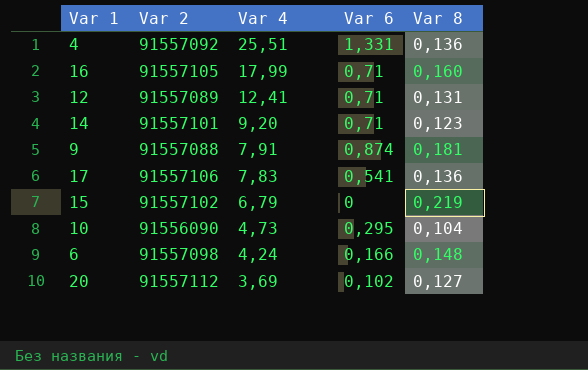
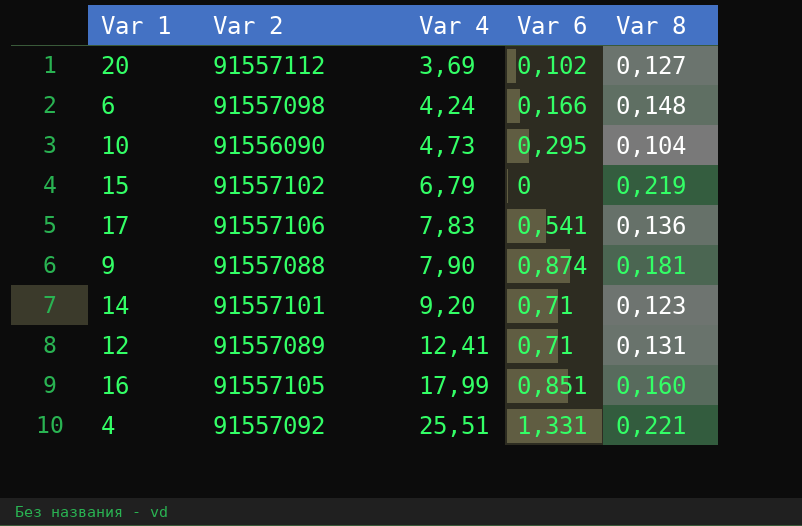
row order: Var 4 descending -> Var 4 ascending
9 | Var 4: 7,91 -> 7,90
16 | Var 6: 0,71 -> 0,851
4 | Var 8: 0,136 -> 0,221

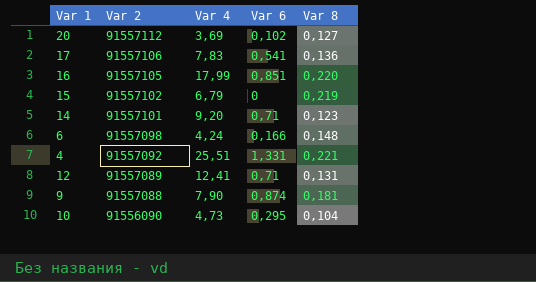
row order: Var 4 ascending -> Var 2 descending
16 | Var 8: 0,160 -> 0,220

